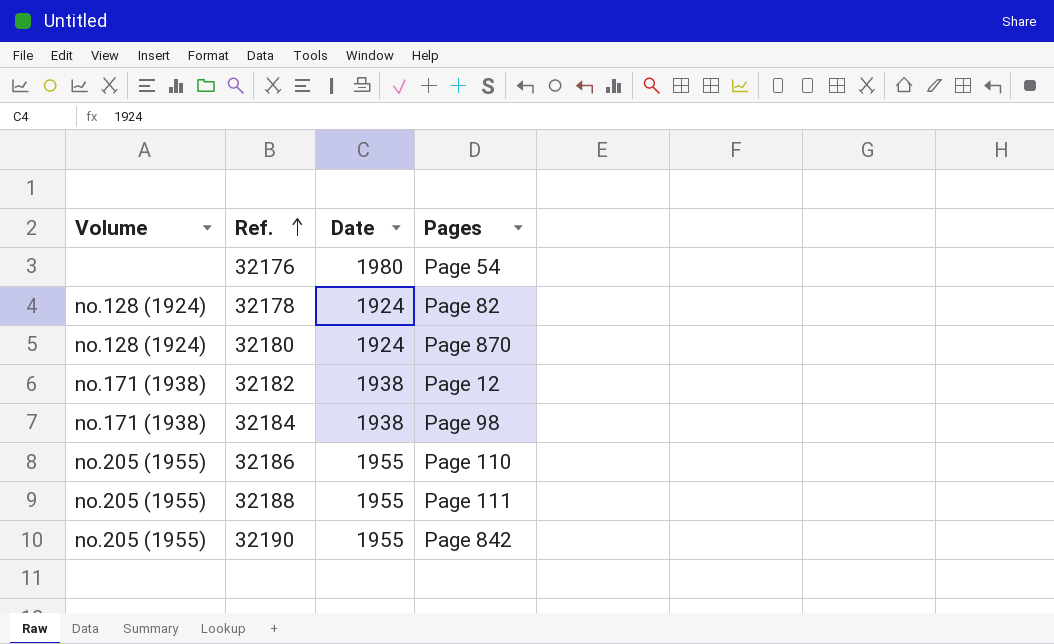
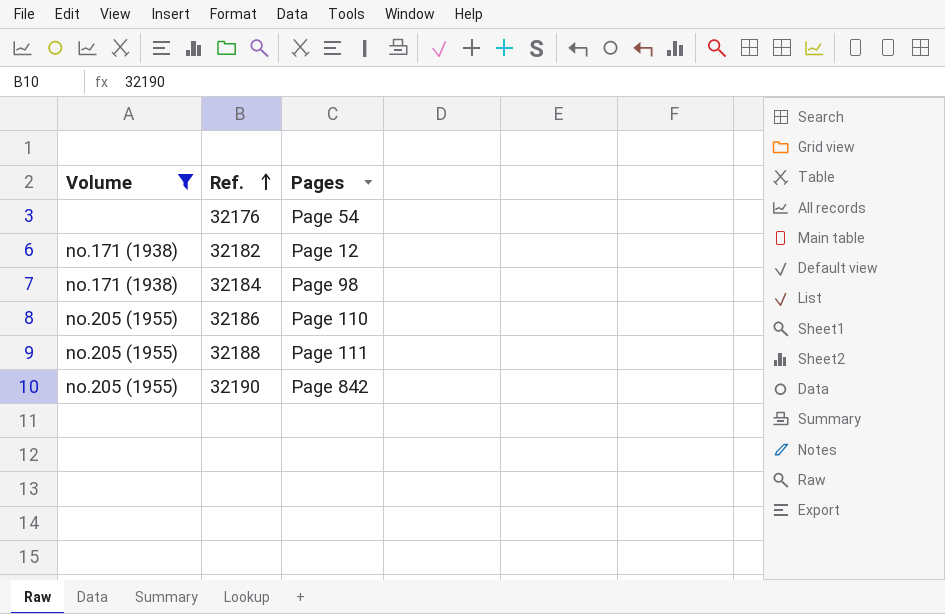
filter: none -> Volume != no.128 (1924)
column Date | position: 3 -> none

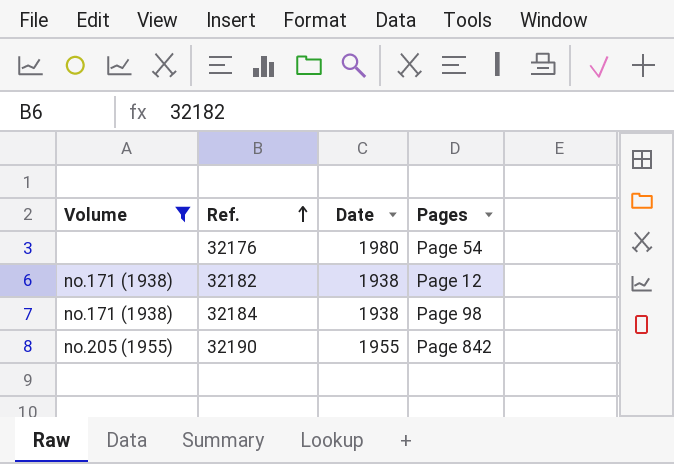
column Date | position: none -> 3
row 32186: no.205 (1955) | Page 110 -> none
row 32188: no.205 (1955) | Page 111 -> none

